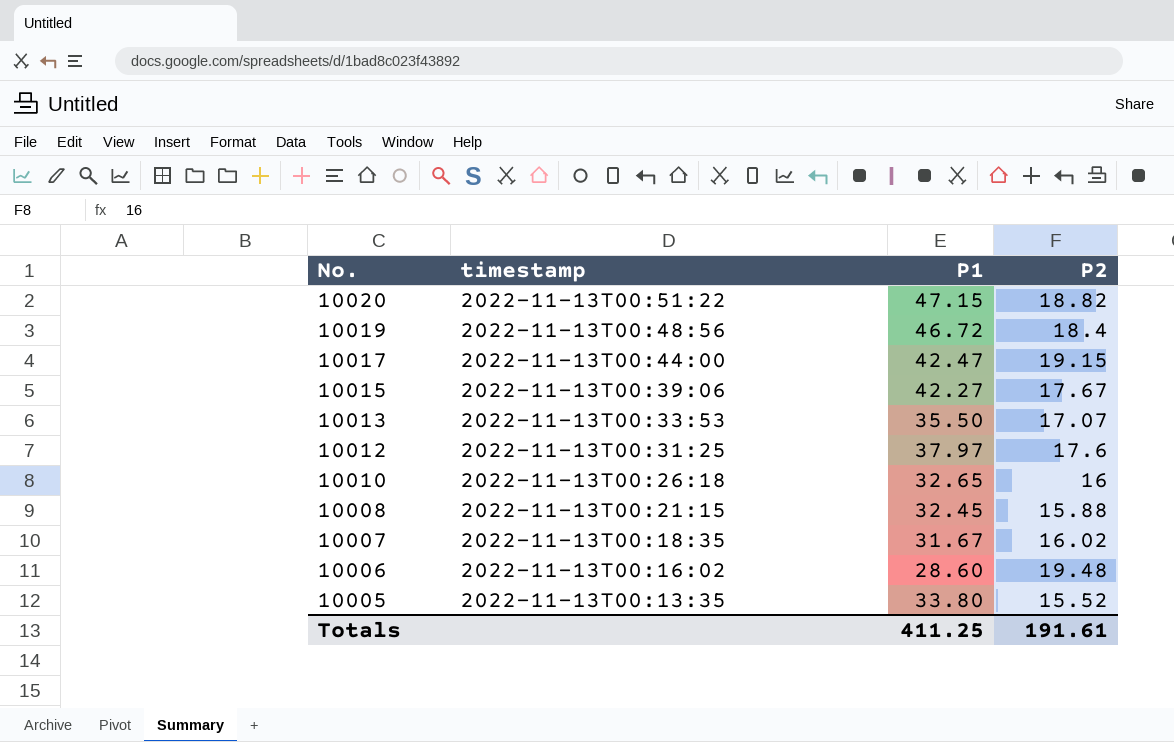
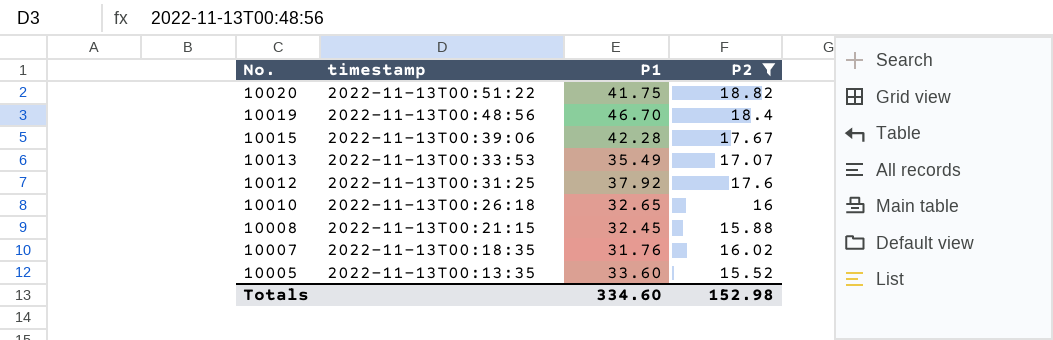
filter: none -> P2 <= 18.82
10020 | P1: 47.15 -> 41.75
10019 | P1: 46.72 -> 46.70
10015 | P1: 42.27 -> 42.28
10013 | P1: 35.50 -> 35.49
10012 | P1: 37.97 -> 37.92
10007 | P1: 31.67 -> 31.76
10005 | P1: 33.80 -> 33.60
Totals | P1: 411.25 -> 334.60
Totals | P2: 191.61 -> 152.98

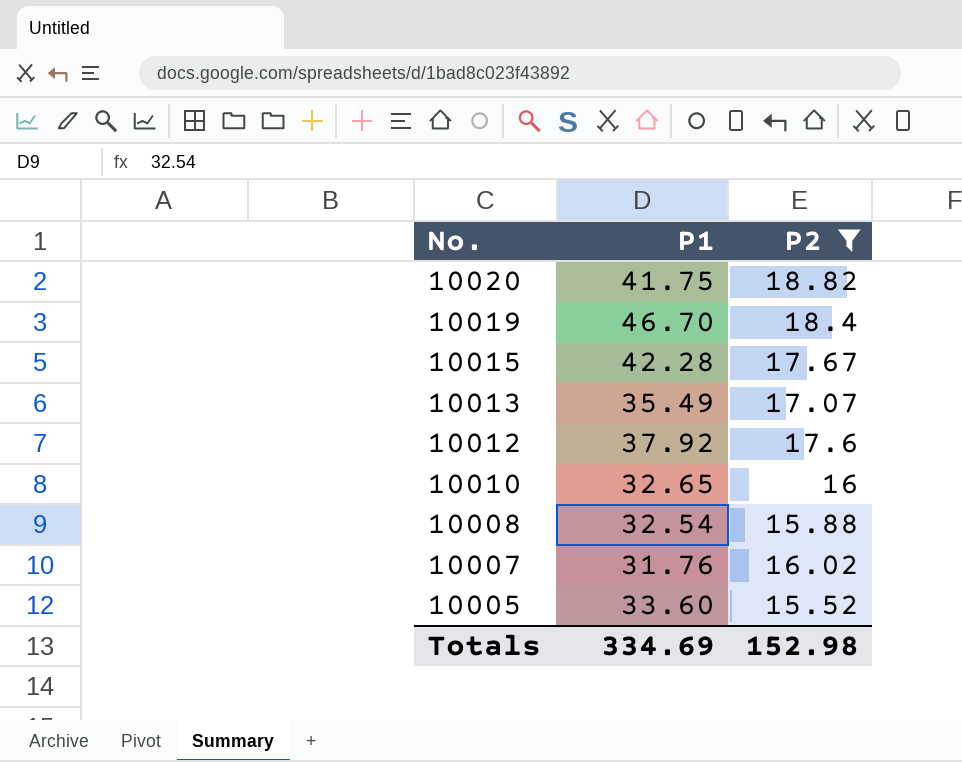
column timestamp | position: 2 -> none
10008 | P1: 32.45 -> 32.54
Totals | P1: 334.60 -> 334.69

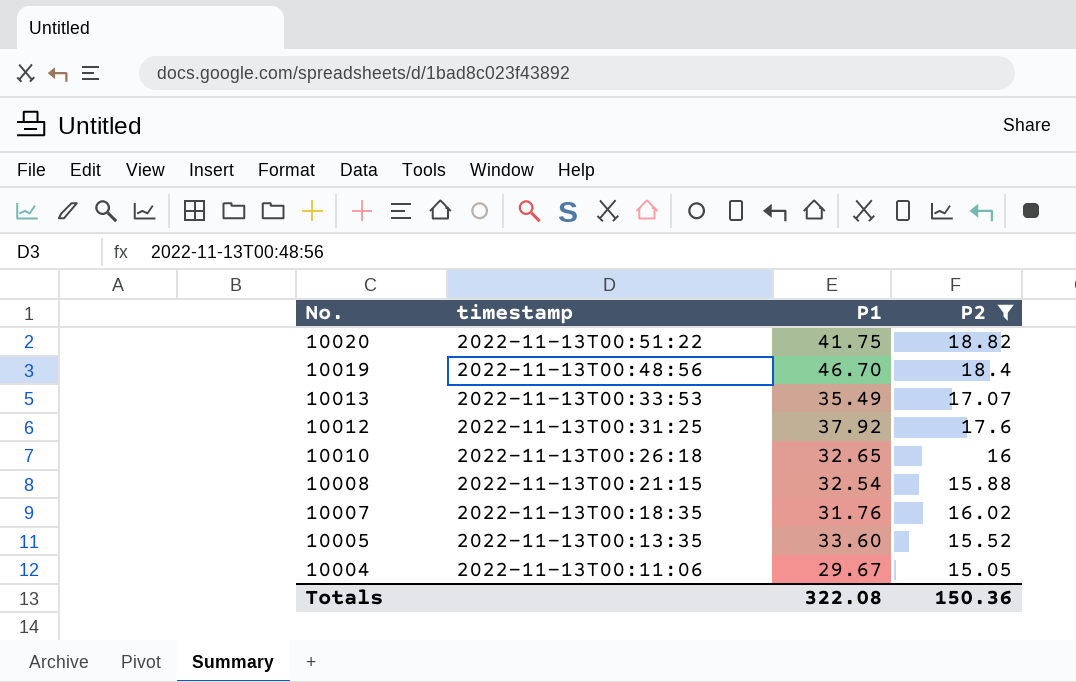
column timestamp | position: none -> 2
row 10015: 42.28 | 17.67 -> none
row 10004: none -> 2022-11-13T00:11:06 | 29.67 | 15.05
Totals | P1: 334.69 -> 322.08
Totals | P2: 152.98 -> 150.36

